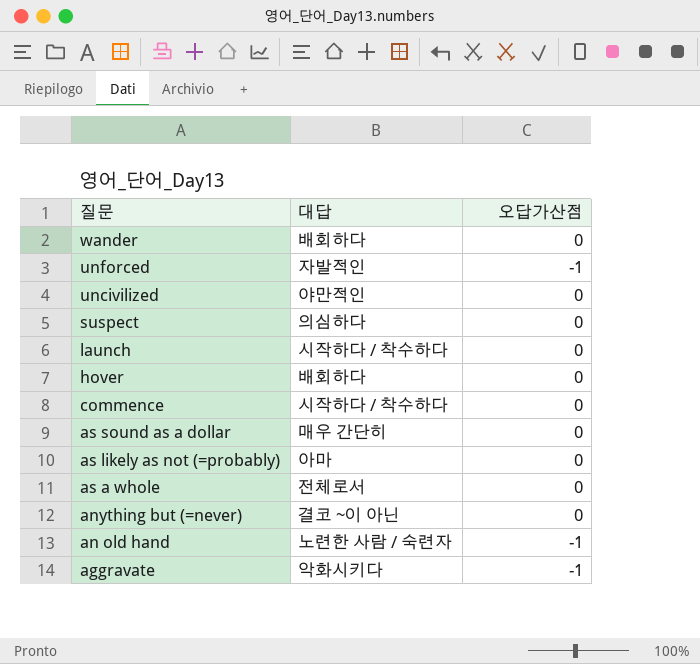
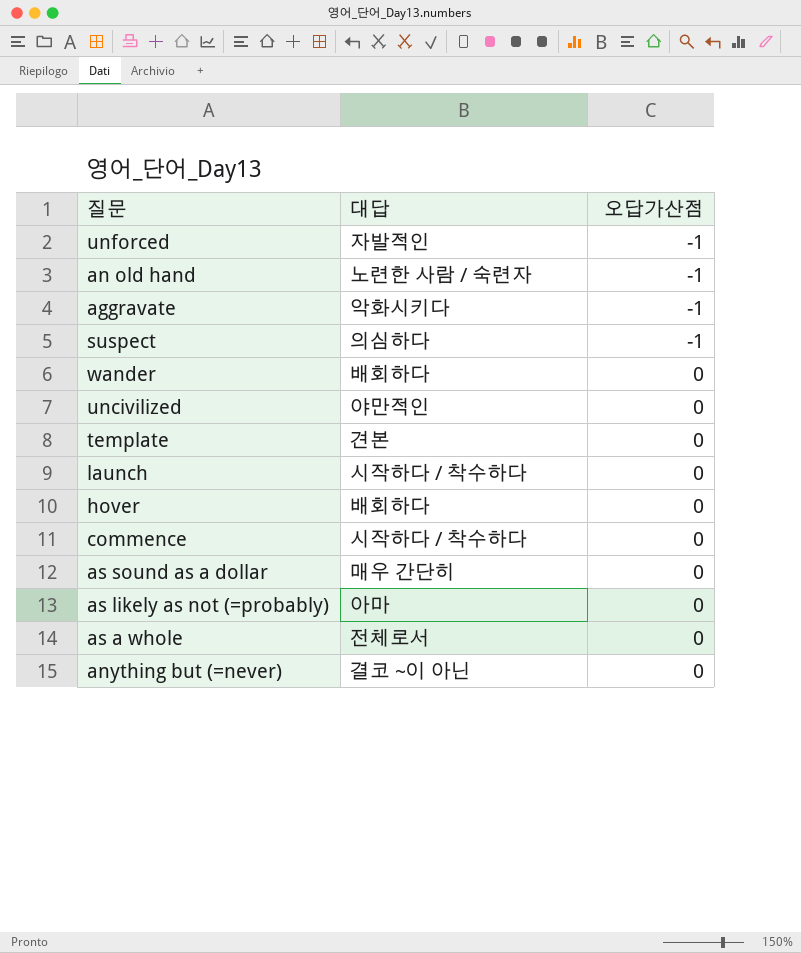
row order: 질문 descending -> 오답가산점 ascending
suspect | 오답가산점: 0 -> -1
row template: none -> 견본 | 0

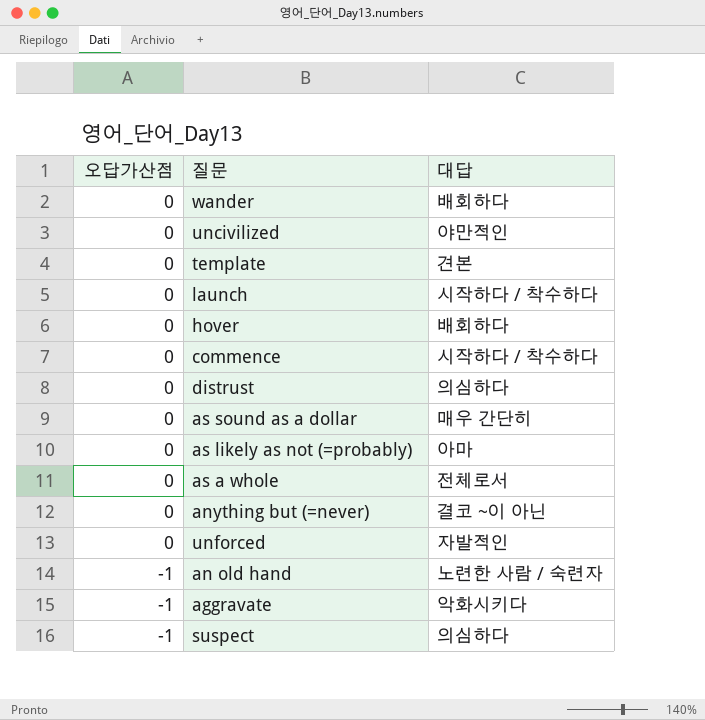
row order: 오답가산점 ascending -> 오답가산점 descending
column 오답가산점 | position: 3 -> 1
row distrust: none -> 0 | 의심하다
unforced | 오답가산점: -1 -> 0

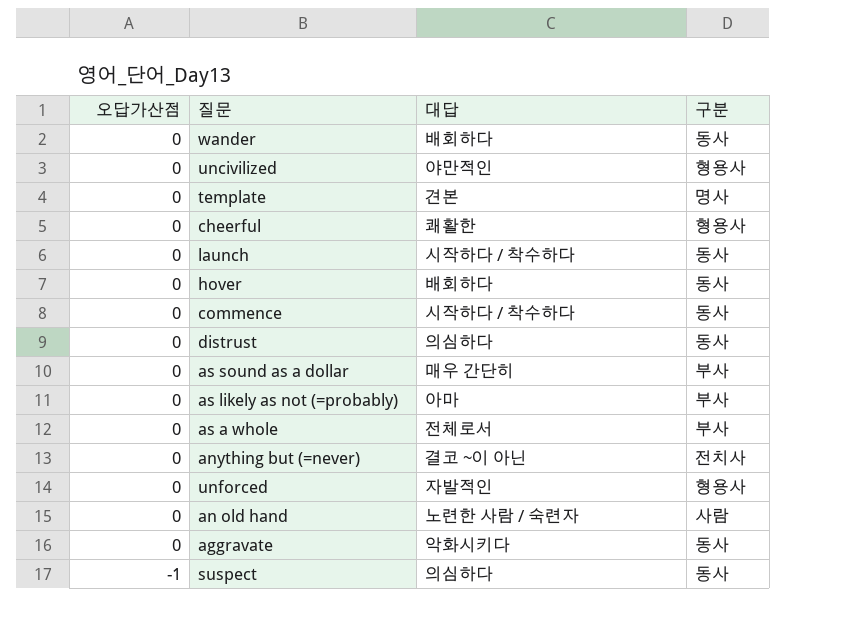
column 구분 | position: none -> 4
row cheerful: none -> 0 | 쾌활한 | 형용사
an old hand | 오답가산점: -1 -> 0
aggravate | 오답가산점: -1 -> 0

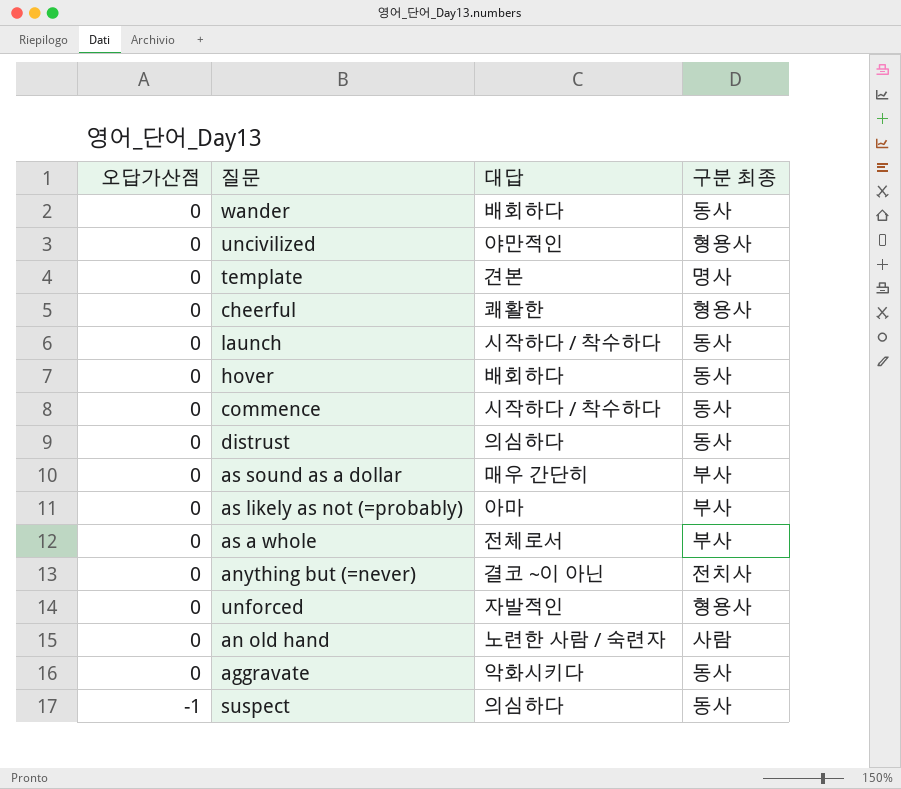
column name: 구분 -> 구분 최종

